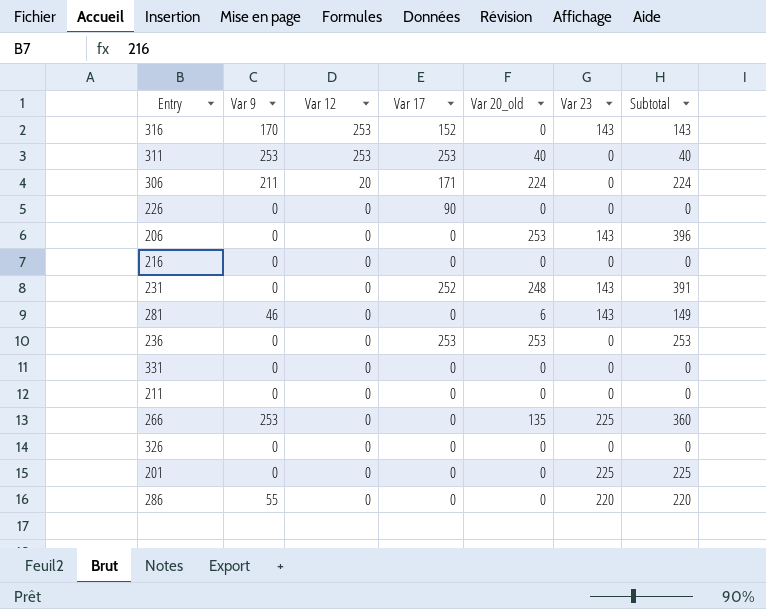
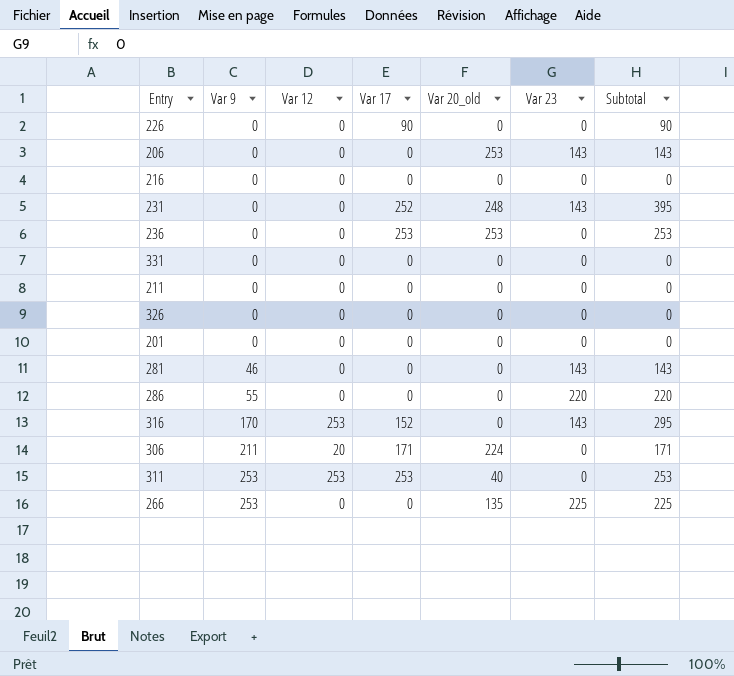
row order: Var 12 descending -> Var 9 ascending
column Subtotal | formula: [Var 20_old] + [Var 23] -> [Var 17] + [Var 23]
201 | Var 23: 225 -> 0
281 | Var 20_old: 6 -> 0

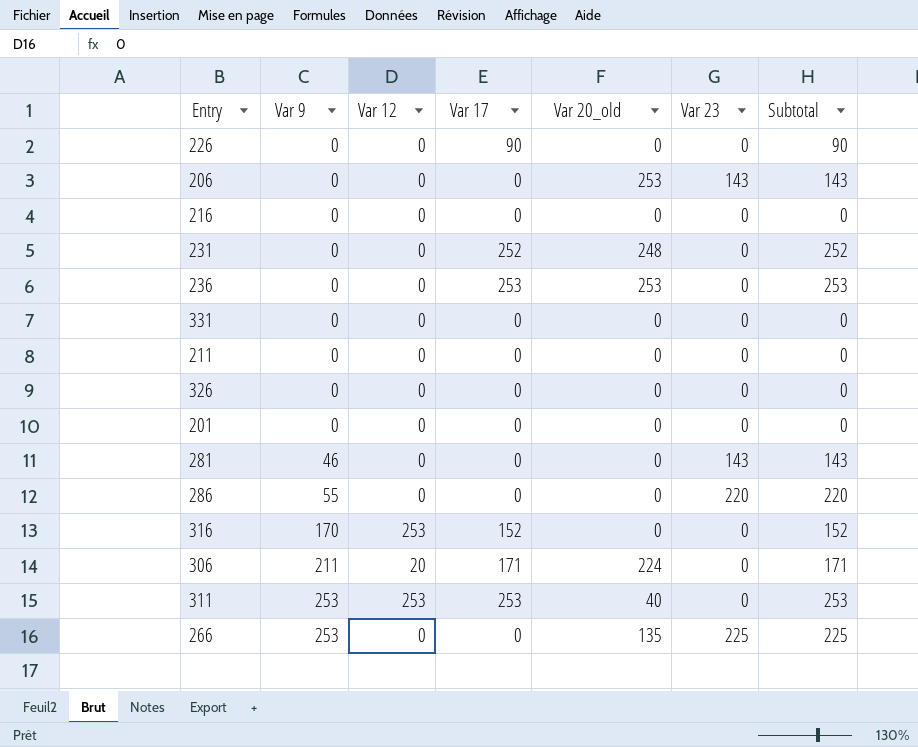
231 | Var 23: 143 -> 0
231 | Subtotal: 395 -> 252
316 | Var 23: 143 -> 0
316 | Subtotal: 295 -> 152

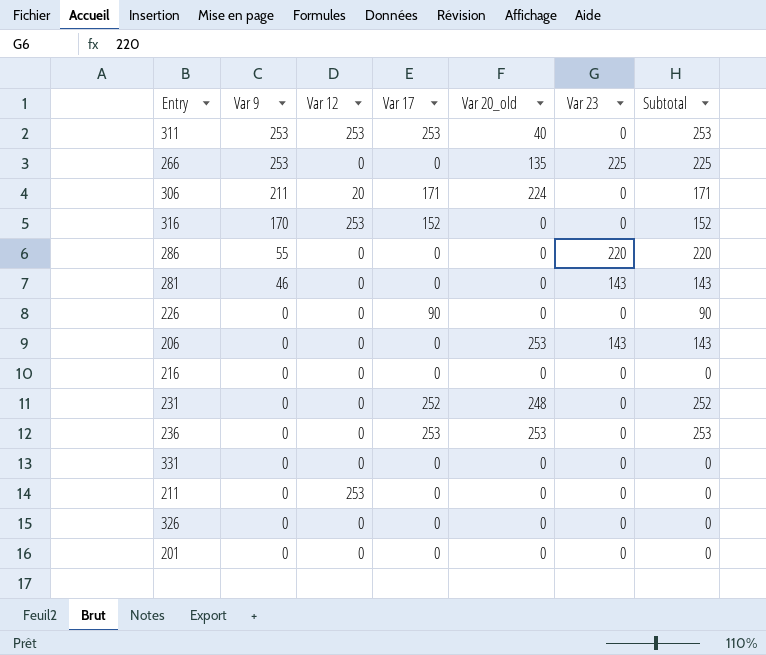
row order: Var 9 ascending -> Var 9 descending
211 | Var 12: 0 -> 253

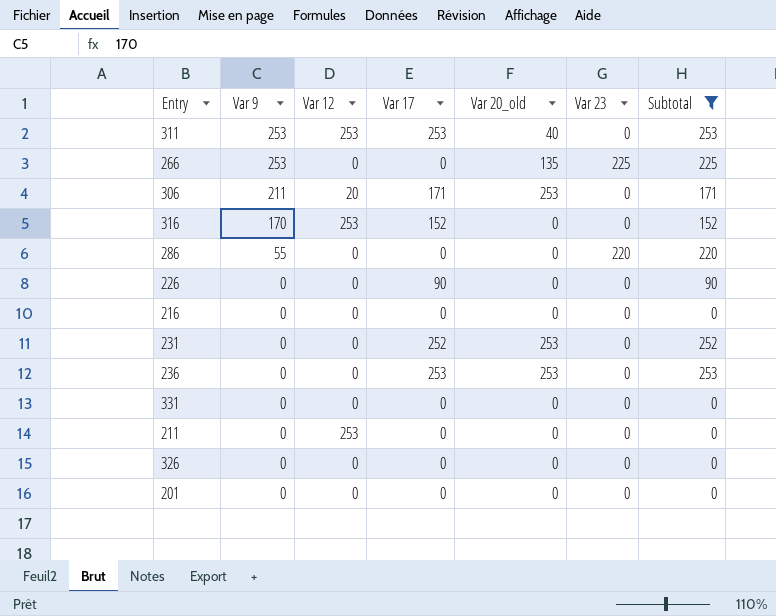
filter: none -> Subtotal != 143
306 | Var 20_old: 224 -> 253
231 | Var 20_old: 248 -> 253

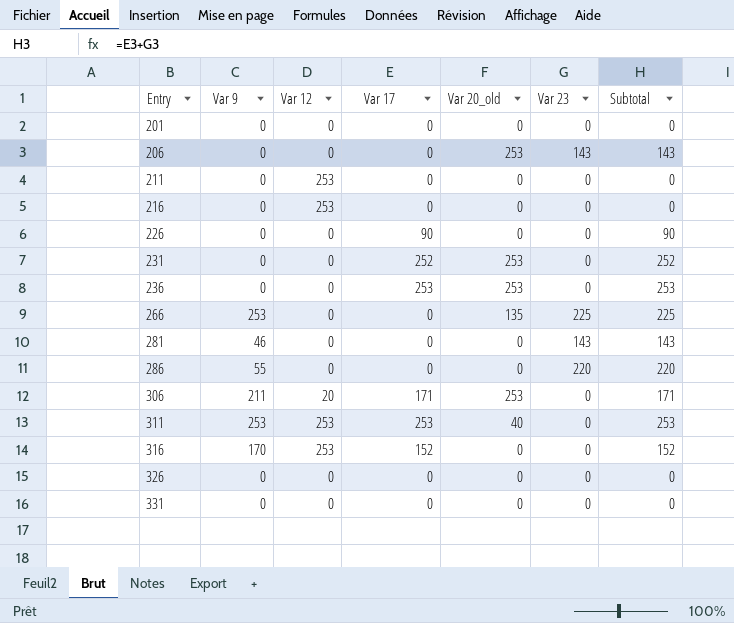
filter: Subtotal != 143 -> none
row order: Var 9 descending -> Entry ascending
216 | Var 12: 0 -> 253

